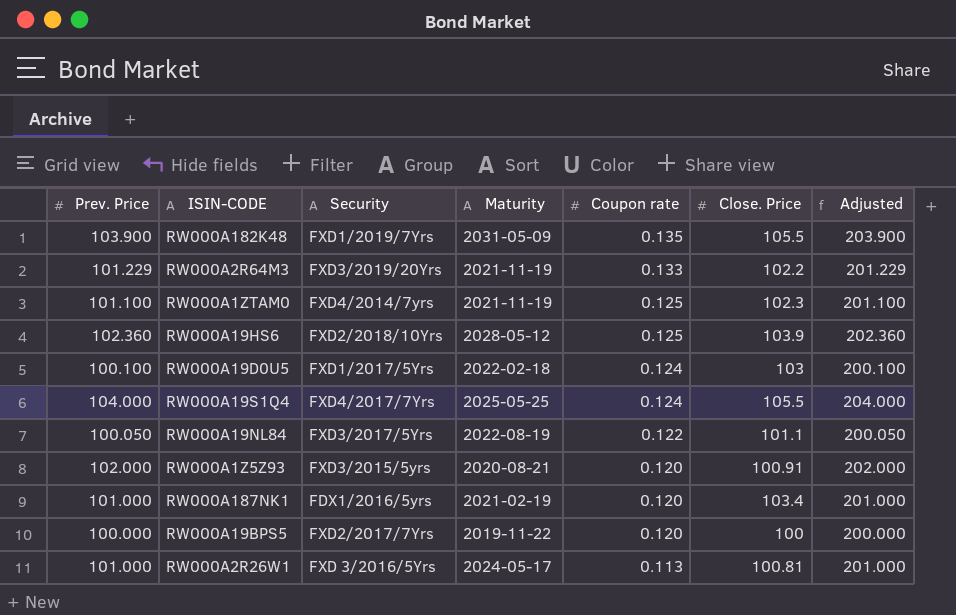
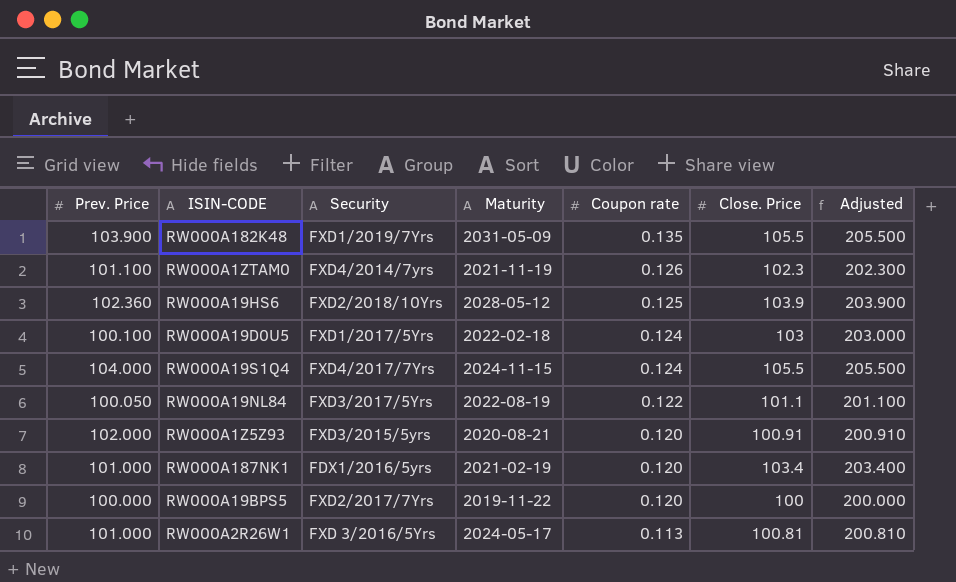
column Adjusted | formula: [Prev. Price] + 100 -> [Close. Price] + 100
row RW000A2R64M3: 101.229 | FXD3/2019/20Yrs | 2021-11-19 | 0.133 | 102.2 | 201.229 -> none
RW000A1ZTAM0 | Coupon rate: 0.125 -> 0.126
RW000A19S1Q4 | Maturity: 2025-05-25 -> 2024-11-15

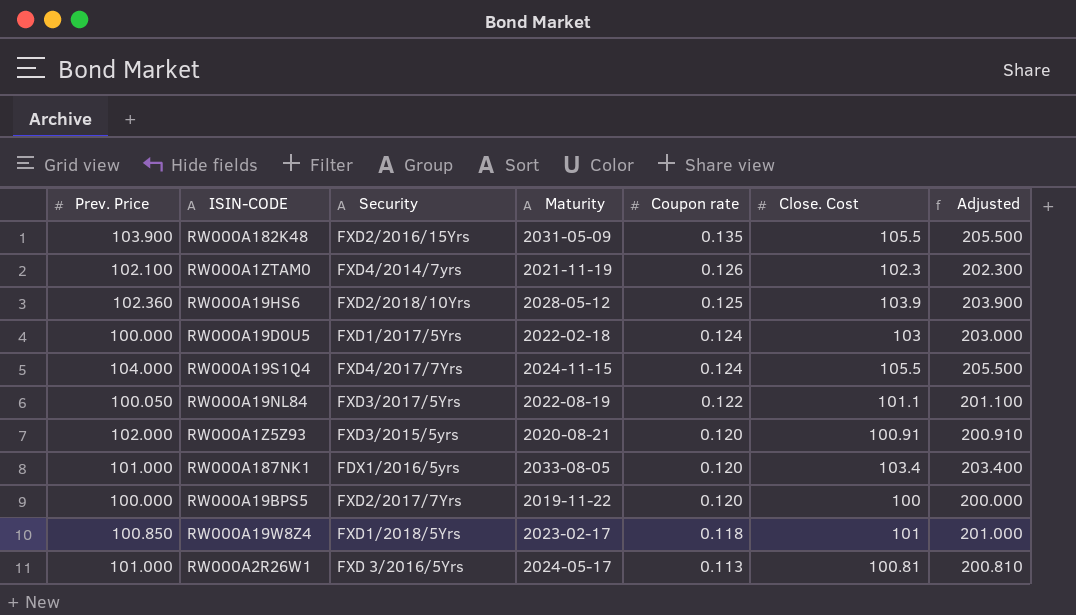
column name: Close. Price -> Close. Cost
RW000A182K48 | Security: FXD1/2019/7Yrs -> FXD2/2016/15Yrs
RW000A1ZTAM0 | Prev. Price: 101.100 -> 102.100
RW000A19D0U5 | Prev. Price: 100.100 -> 100.000
RW000A187NK1 | Maturity: 2021-02-19 -> 2033-08-05
row RW000A19W8Z4: none -> 100.850 | FXD1/2018/5Yrs | 2023-02-17 | 0.118 | 101 | 201.000

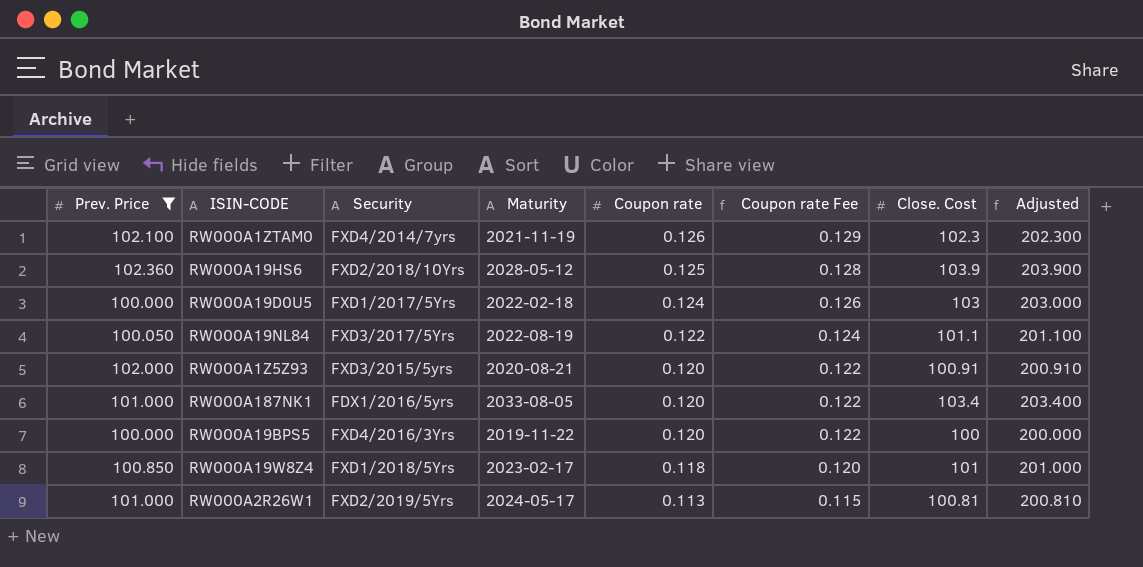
filter: none -> Prev. Price <= 102.360
column Coupon rate Fee | formula: none -> [Coupon rate] * 1.02
RW000A19BPS5 | Security: FXD2/2017/7Yrs -> FXD4/2016/3Yrs
RW000A2R26W1 | Security: FXD 3/2016/5Yrs -> FXD2/2019/5Yrs

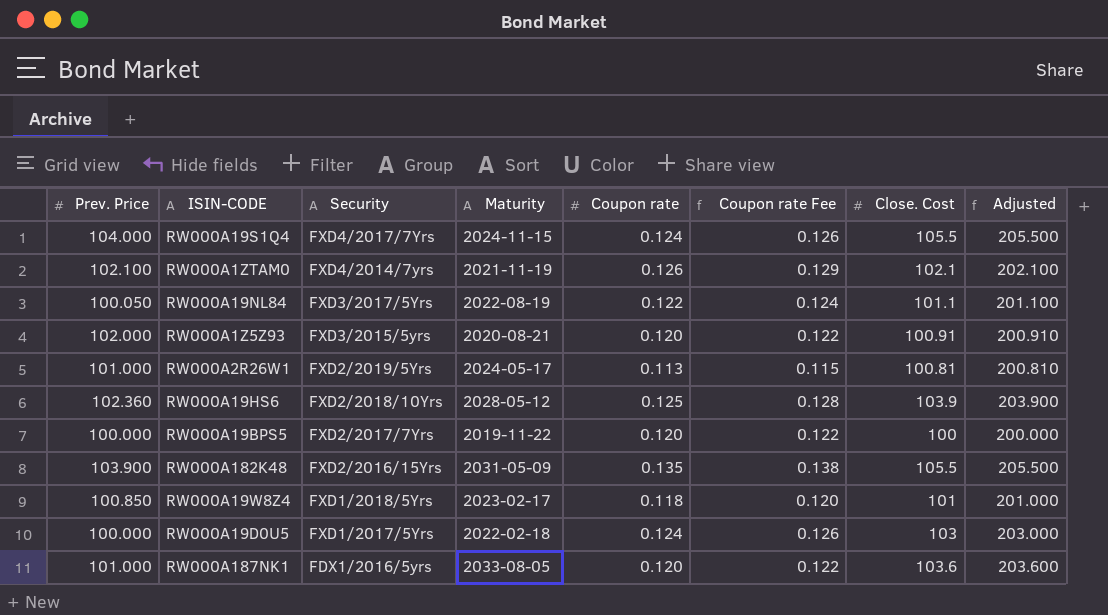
filter: Prev. Price <= 102.360 -> none
row order: Coupon rate descending -> Security descending
RW000A1ZTAM0 | Close. Cost: 102.3 -> 102.1
RW000A1ZTAM0 | Adjusted: 202.300 -> 202.100
RW000A19BPS5 | Security: FXD4/2016/3Yrs -> FXD2/2017/7Yrs
RW000A187NK1 | Close. Cost: 103.4 -> 103.6
RW000A187NK1 | Adjusted: 203.400 -> 203.600

